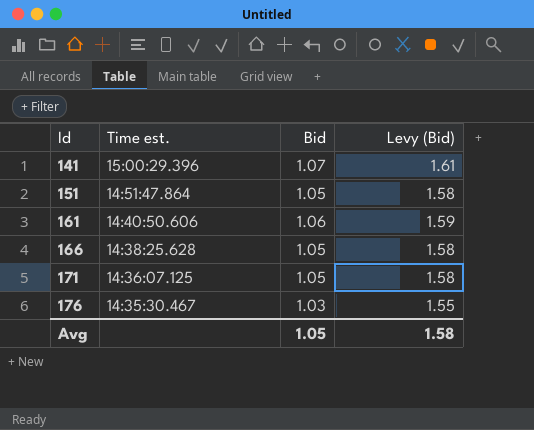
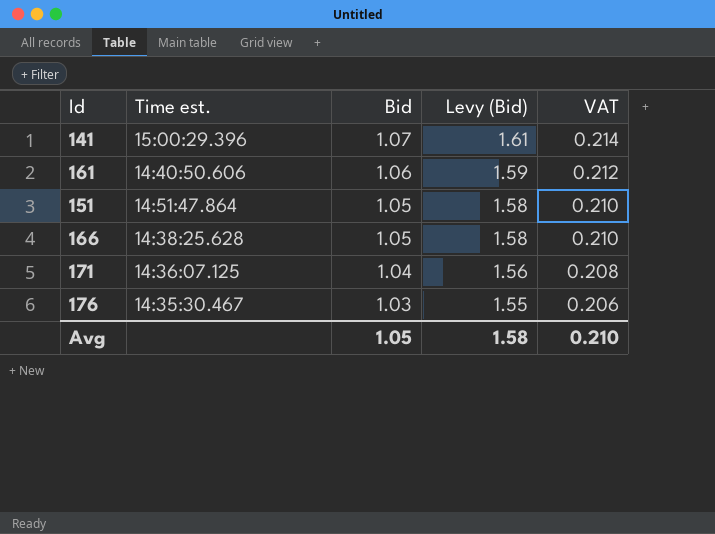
row order: Id ascending -> Bid descending
column VAT | formula: none -> [Bid] * 0.2
171 | Bid: 1.05 -> 1.04
171 | Levy (Bid): 1.58 -> 1.56

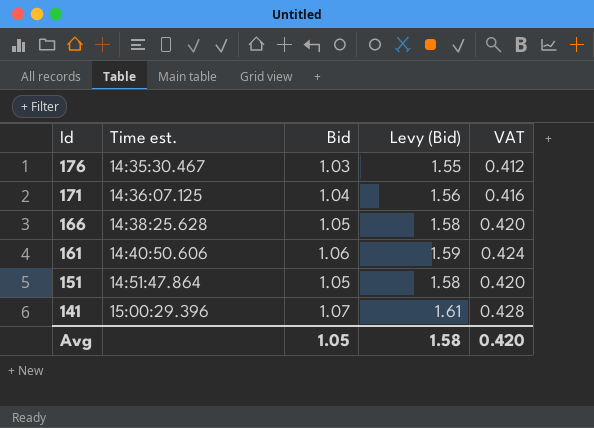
row order: Bid descending -> Id descending
column VAT | formula: [Bid] * 0.2 -> [Bid] * 0.4
Avg | VAT: 0.210 -> 0.420

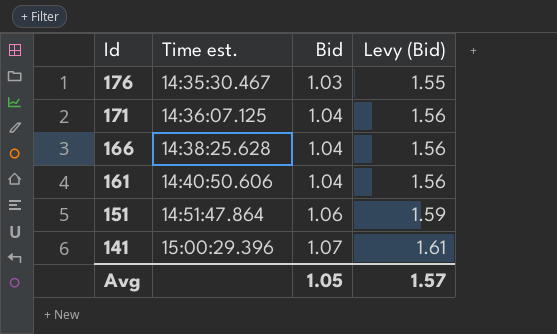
column VAT | formula: [Bid] * 0.4 -> none
166 | Bid: 1.05 -> 1.04
166 | Levy (Bid): 1.58 -> 1.56
161 | Bid: 1.06 -> 1.04
161 | Levy (Bid): 1.59 -> 1.56
151 | Bid: 1.05 -> 1.06
151 | Levy (Bid): 1.58 -> 1.59
Avg | Levy (Bid): 1.58 -> 1.57

